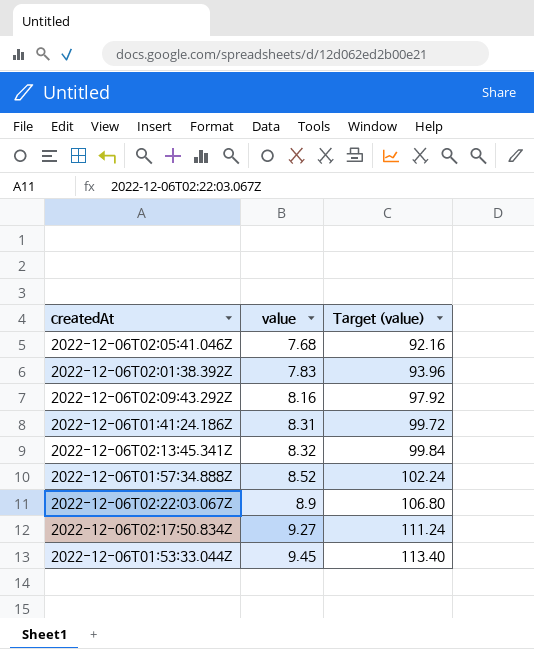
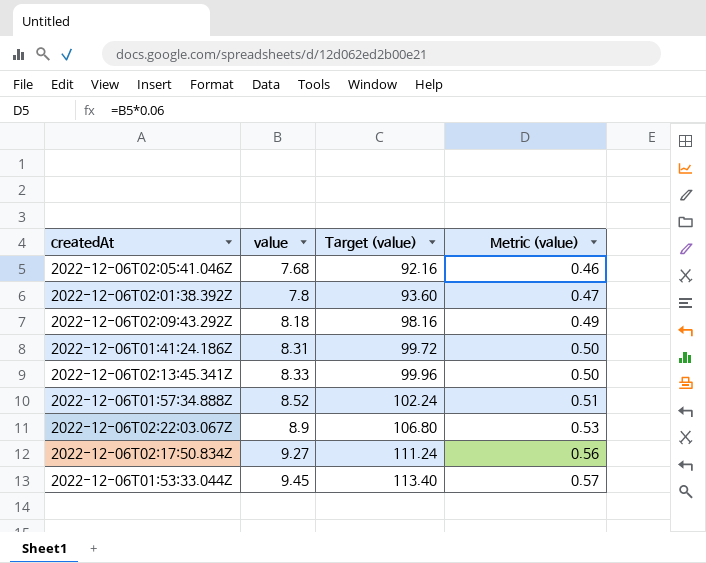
column Metric (value) | formula: none -> [value] * 0.06
2022-12-06T02:01:38.392Z | value: 7.83 -> 7.8
2022-12-06T02:01:38.392Z | Target (value): 93.96 -> 93.60
2022-12-06T02:09:43.292Z | value: 8.16 -> 8.18
2022-12-06T02:09:43.292Z | Target (value): 97.92 -> 98.16
2022-12-06T02:13:45.341Z | value: 8.32 -> 8.33
2022-12-06T02:13:45.341Z | Target (value): 99.84 -> 99.96

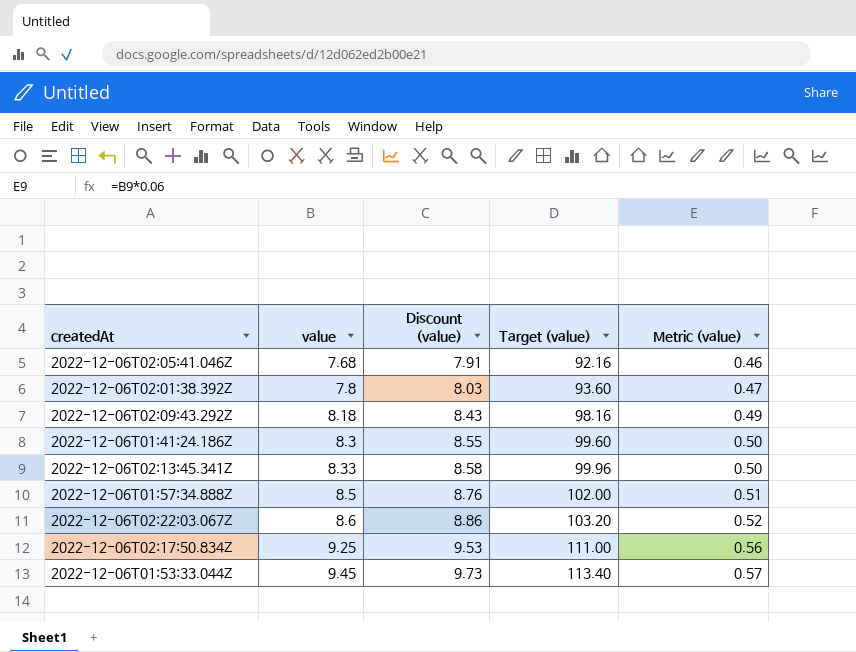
column Discount (value) | formula: none -> [value] * 1.03
2022-12-06T01:41:24.186Z | value: 8.31 -> 8.3
2022-12-06T01:41:24.186Z | Target (value): 99.72 -> 99.60
2022-12-06T01:57:34.888Z | value: 8.52 -> 8.5
2022-12-06T01:57:34.888Z | Target (value): 102.24 -> 102.00
2022-12-06T02:22:03.067Z | value: 8.9 -> 8.6
2022-12-06T02:22:03.067Z | Target (value): 106.80 -> 103.20
2022-12-06T02:22:03.067Z | Metric (value): 0.53 -> 0.52
2022-12-06T02:17:50.834Z | value: 9.27 -> 9.25
2022-12-06T02:17:50.834Z | Target (value): 111.24 -> 111.00

